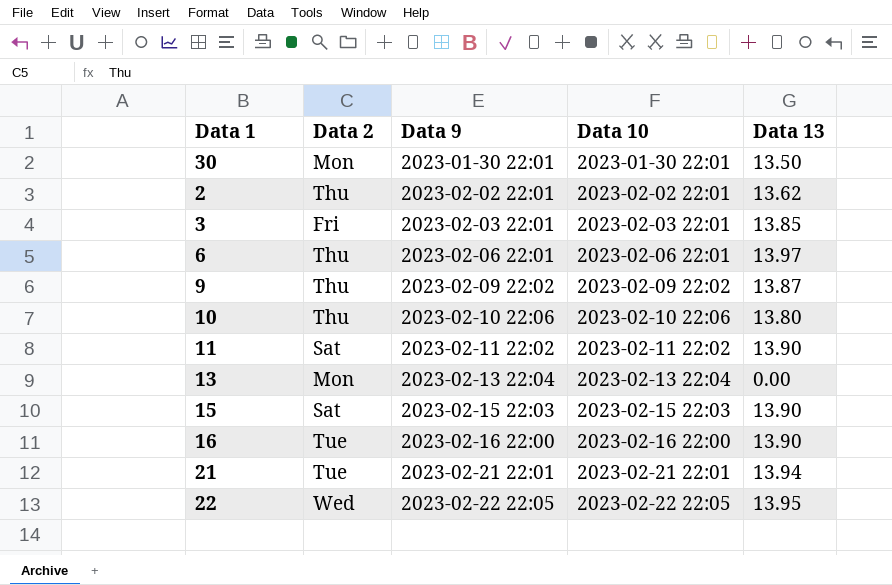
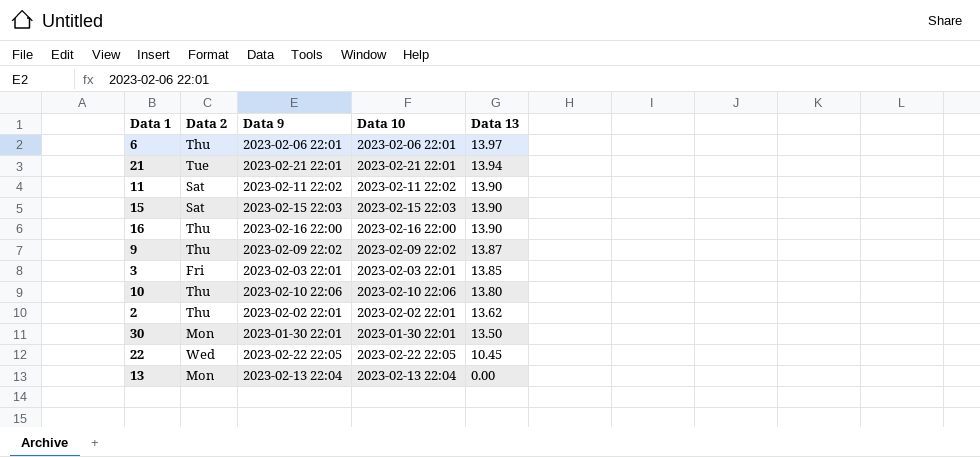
row order: Data 9 ascending -> Data 13 descending
16 | Data 2: Tue -> Thu
22 | Data 13: 13.95 -> 10.45

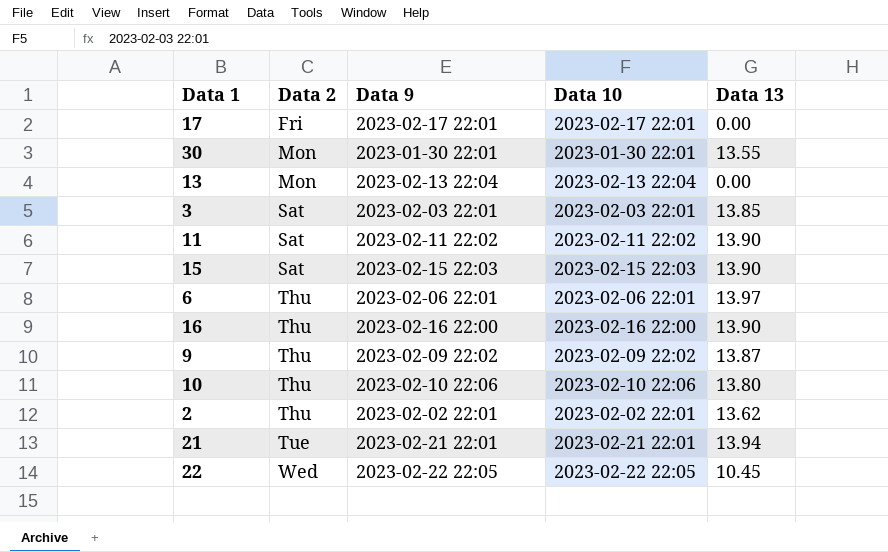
row order: Data 13 descending -> Data 2 ascending
row 17: none -> Fri | 2023-02-17 22:01 | 2023-02-17 22:01 | 0.00
30 | Data 13: 13.50 -> 13.55
3 | Data 2: Fri -> Sat

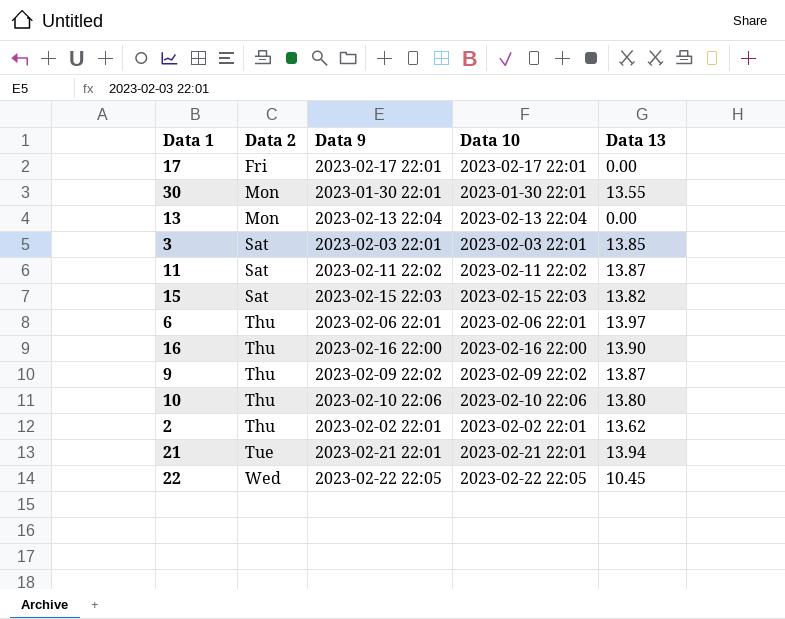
11 | Data 13: 13.90 -> 13.87
15 | Data 13: 13.90 -> 13.82

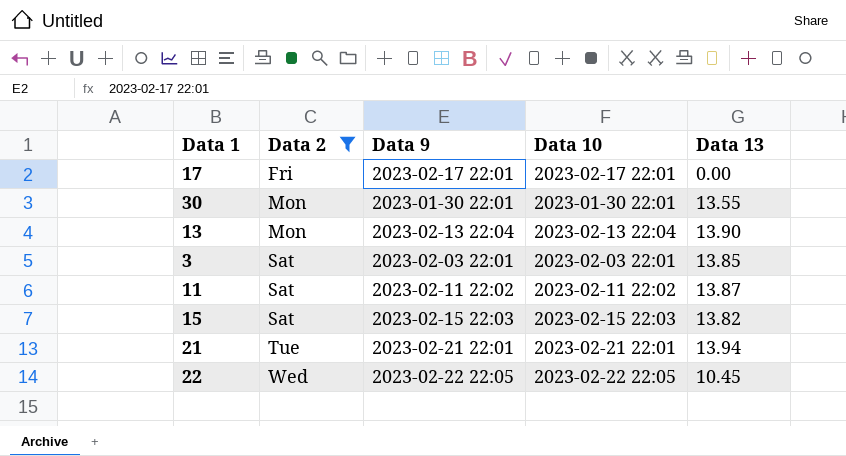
filter: none -> Data 2 != Thu
13 | Data 13: 0.00 -> 13.90

